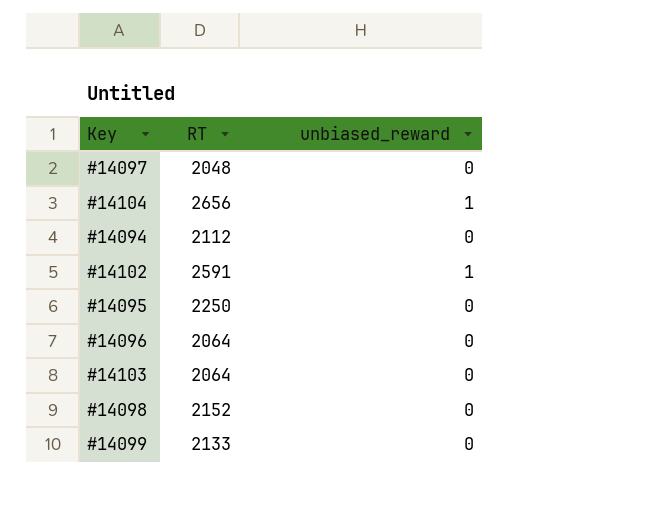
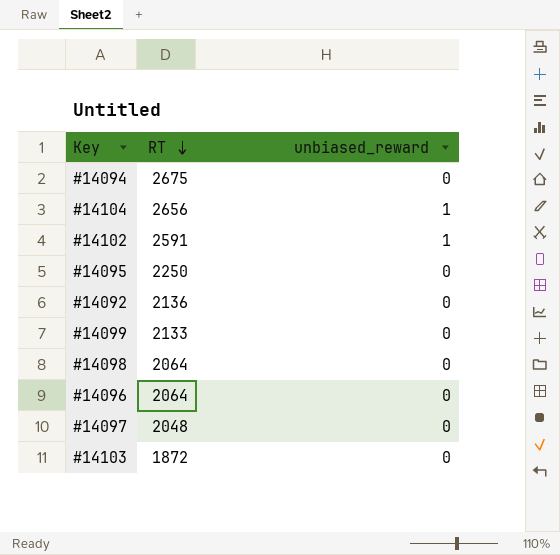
row order: none -> RT descending
#14094 | RT: 2112 -> 2675
row #14092: none -> 2136 | 0
#14098 | RT: 2152 -> 2064
#14103 | RT: 2064 -> 1872

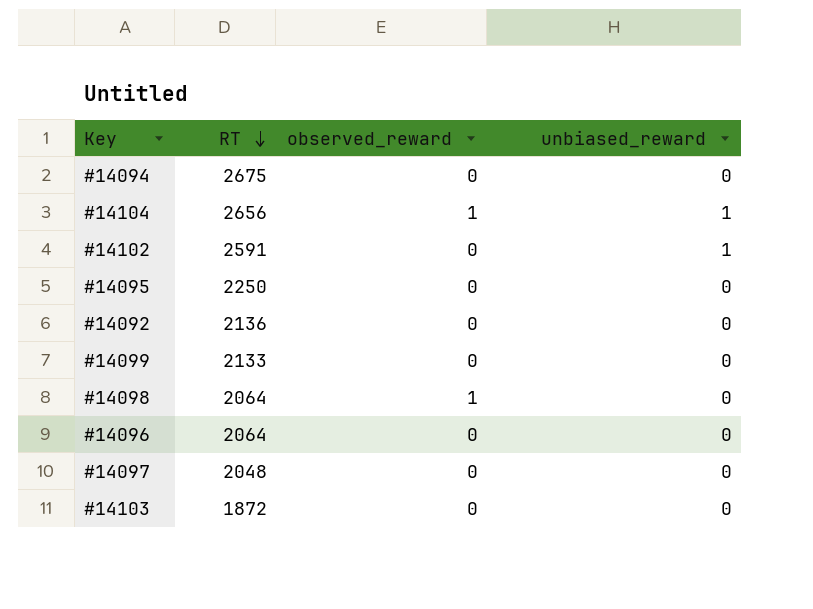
column observed_reward | position: none -> 3

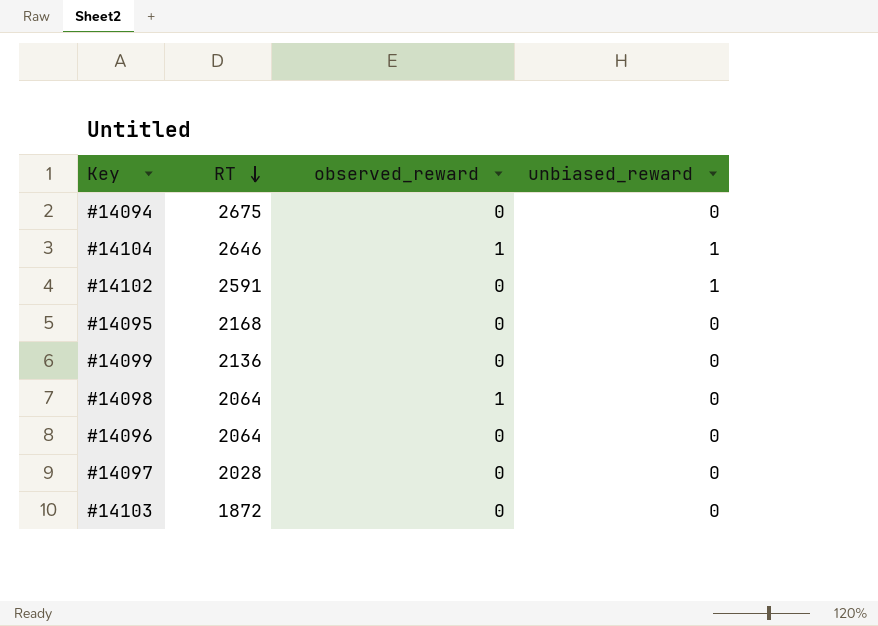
row #14092: 2136 | 0 | 0 -> none
#14104 | RT: 2656 -> 2646
#14095 | RT: 2250 -> 2168
#14099 | RT: 2133 -> 2136
#14097 | RT: 2048 -> 2028

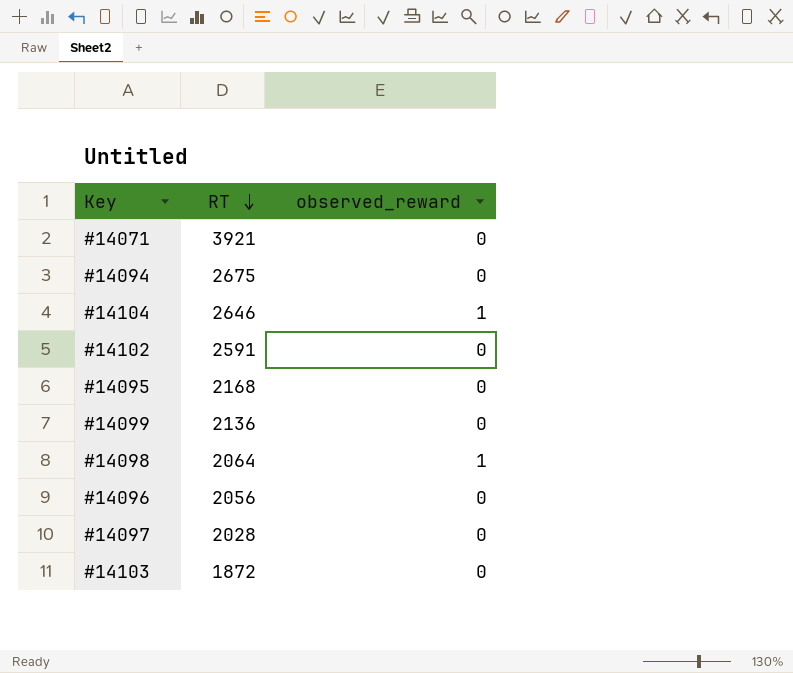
column unbiased_reward | position: 4 -> none
row #14071: none -> 3921 | 0
#14096 | RT: 2064 -> 2056

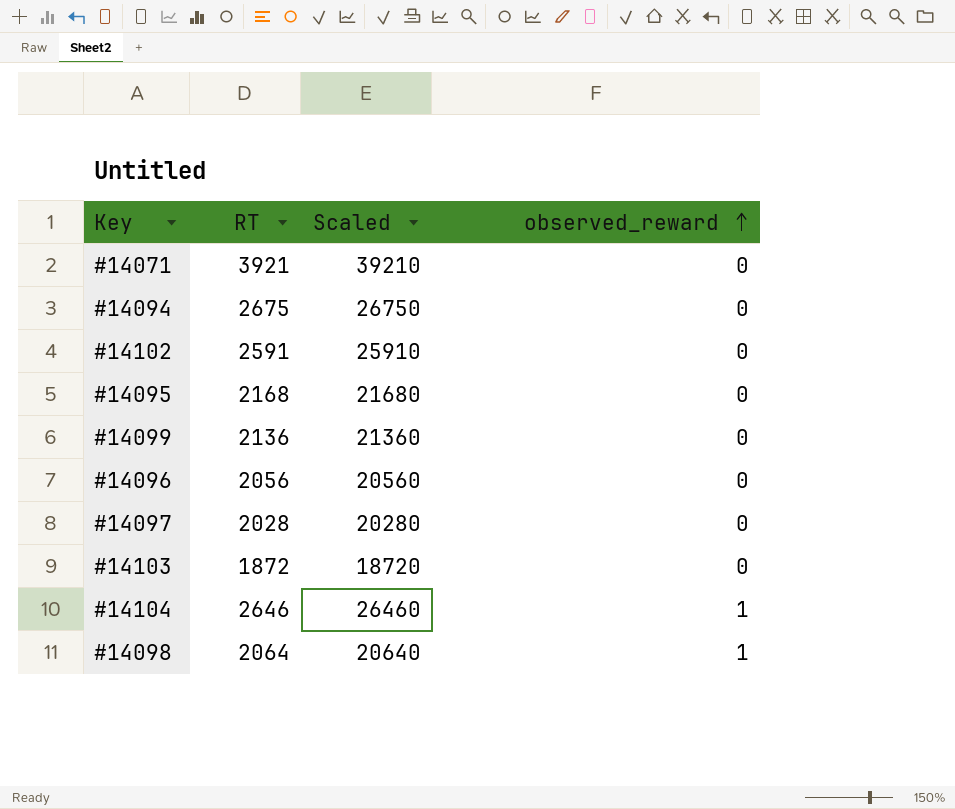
row order: RT descending -> observed_reward ascending
column Scaled | formula: none -> [RT] * 10

